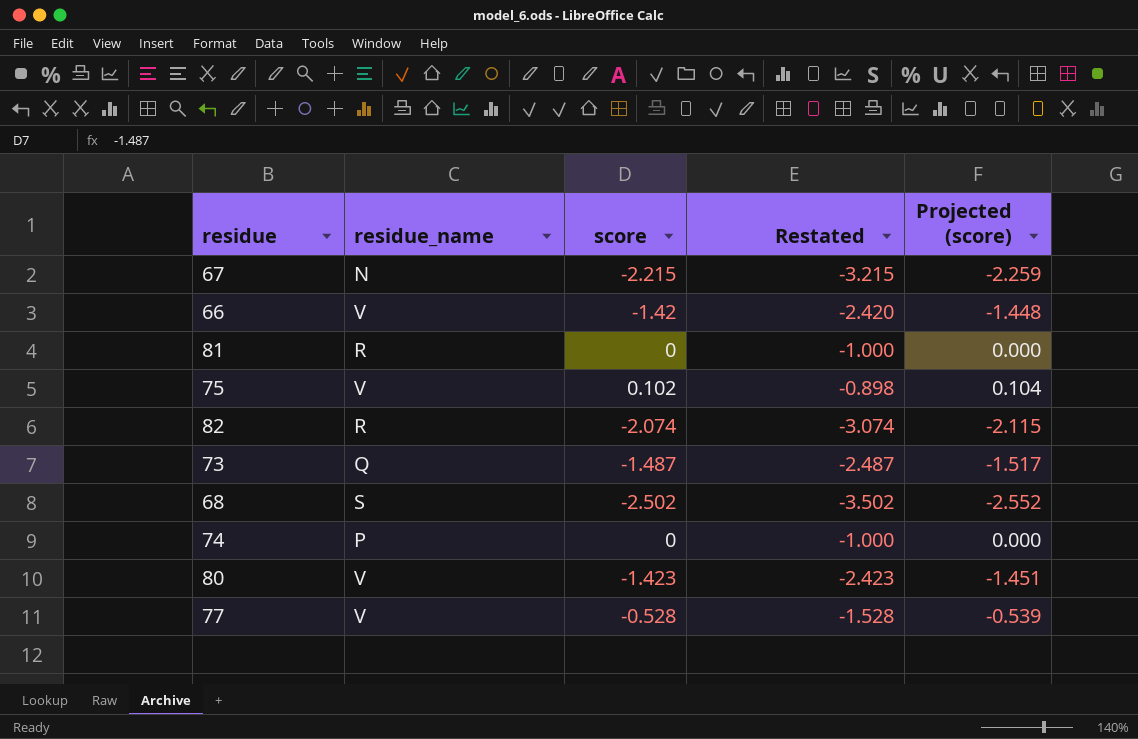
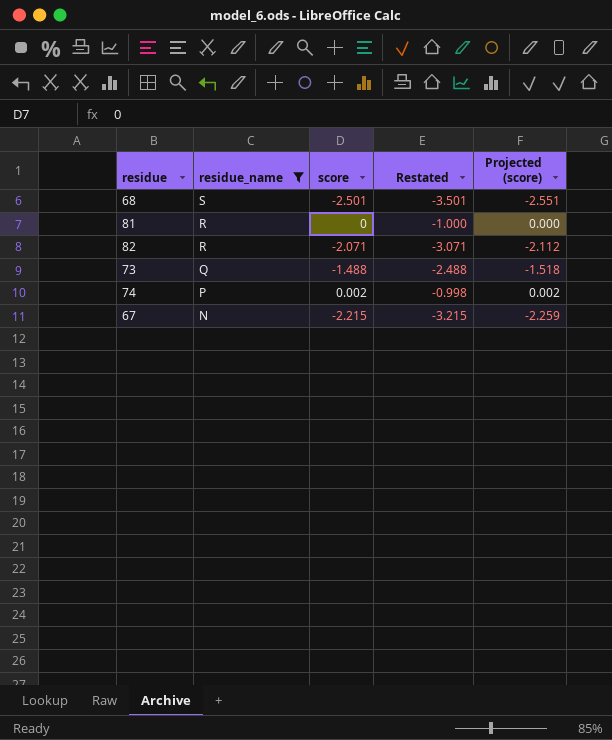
filter: none -> residue_name != V
row order: none -> residue_name descending
68 | score: -2.502 -> -2.501
68 | Restated: -3.502 -> -3.501
68 | Projected (score): -2.552 -> -2.551
82 | score: -2.074 -> -2.071
82 | Restated: -3.074 -> -3.071
82 | Projected (score): -2.115 -> -2.112
73 | score: -1.487 -> -1.488
73 | Restated: -2.487 -> -2.488
73 | Projected (score): -1.517 -> -1.518
74 | score: 0 -> 0.002
74 | Restated: -1.000 -> -0.998
74 | Projected (score): 0.000 -> 0.002

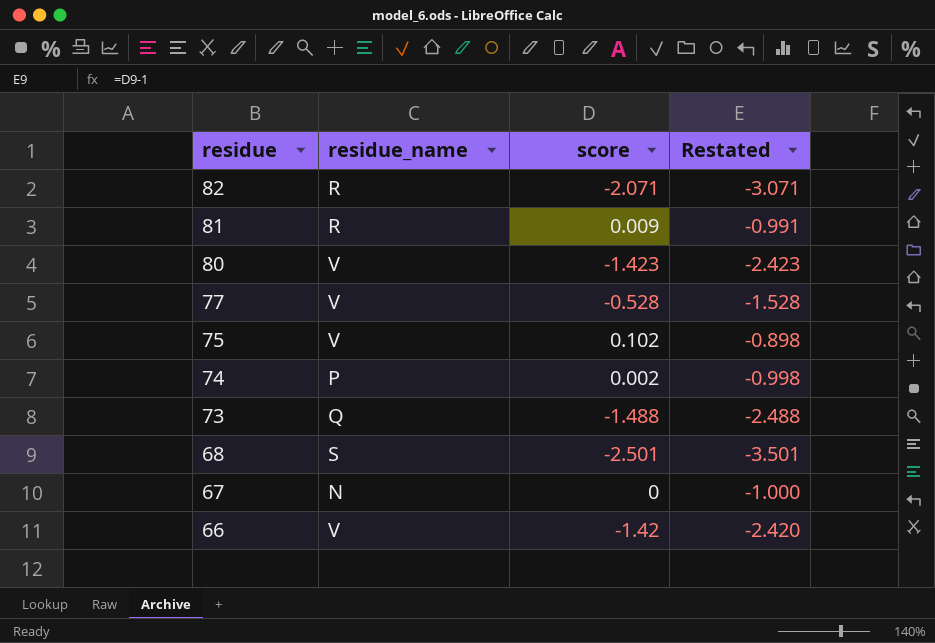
filter: residue_name != V -> none
row order: residue_name descending -> residue descending
column Projected (score) | formula: [score] * 1.02 -> none
81 | score: 0 -> 0.009
81 | Restated: -1.000 -> -0.991
67 | score: -2.215 -> 0
67 | Restated: -3.215 -> -1.000

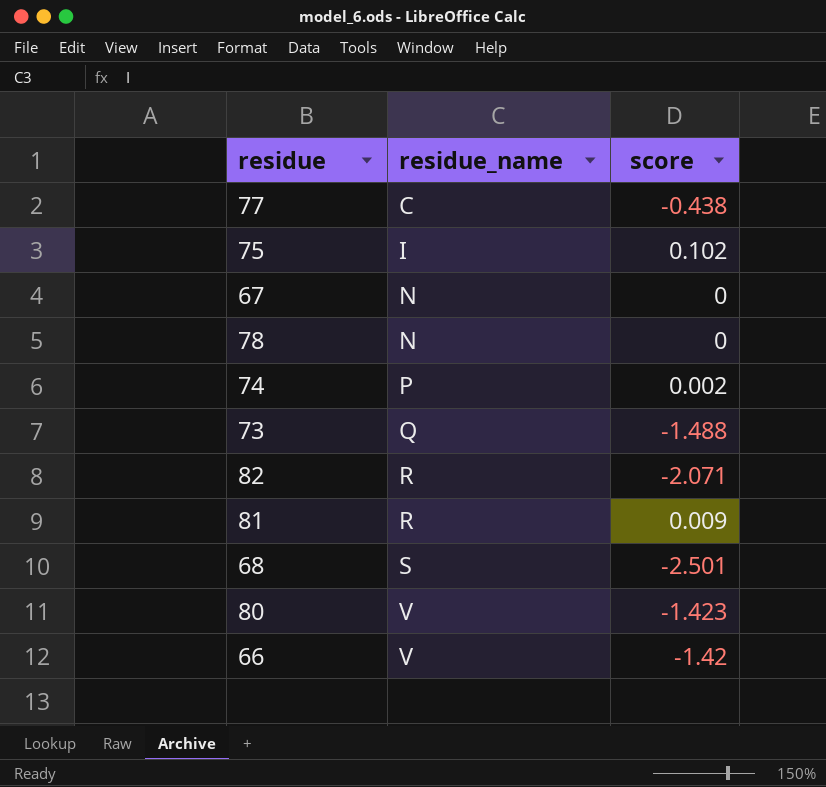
row order: residue descending -> residue_name ascending
column Restated | formula: [score] - 1 -> none
77 | residue_name: V -> C
77 | score: -0.528 -> -0.438
75 | residue_name: V -> I
row 78: none -> N | 0

